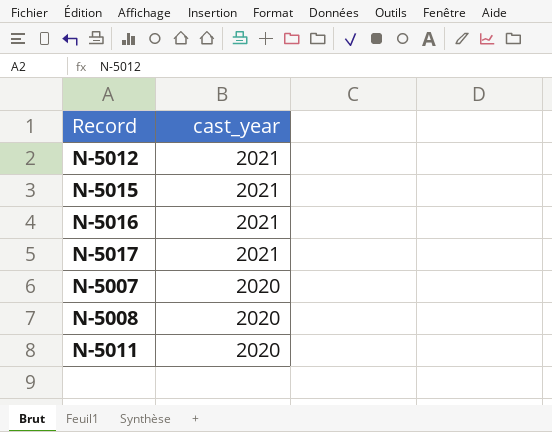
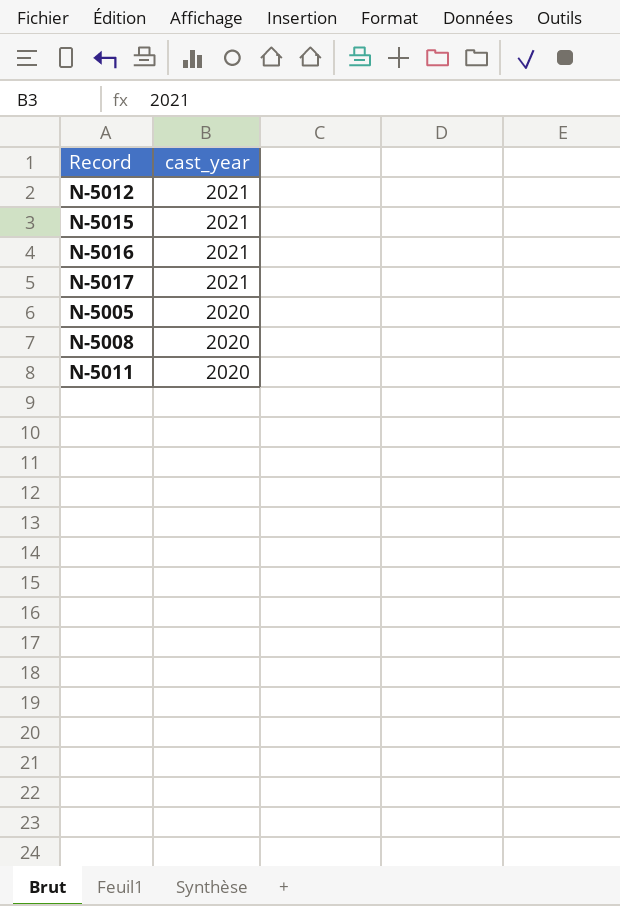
row N-5007: 2020 -> none
row N-5005: none -> 2020

